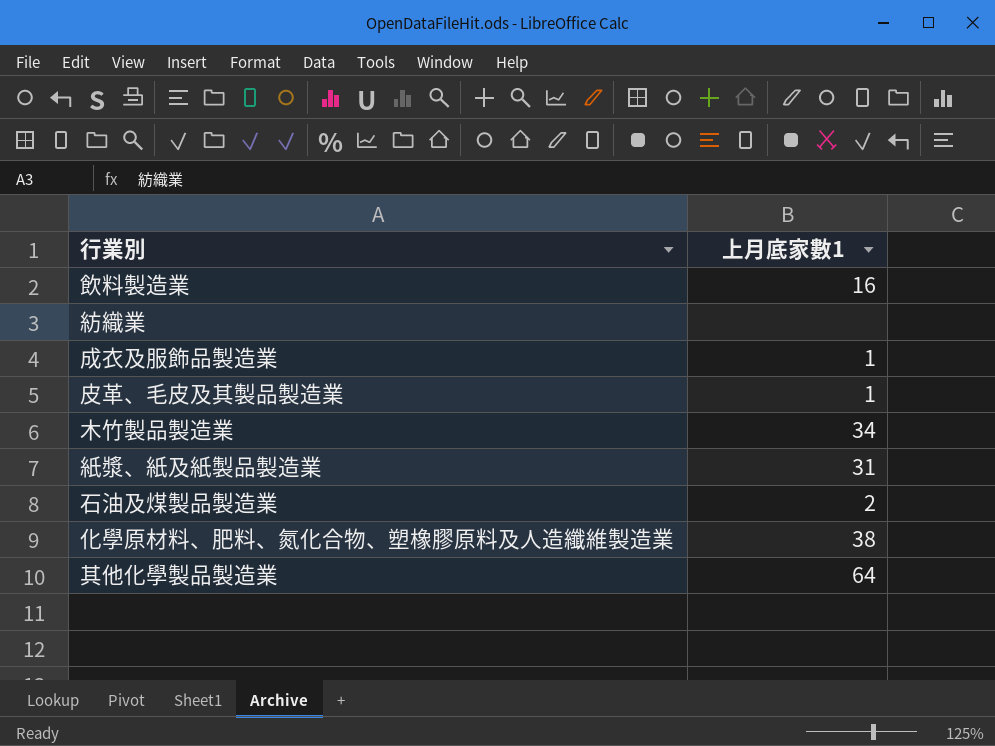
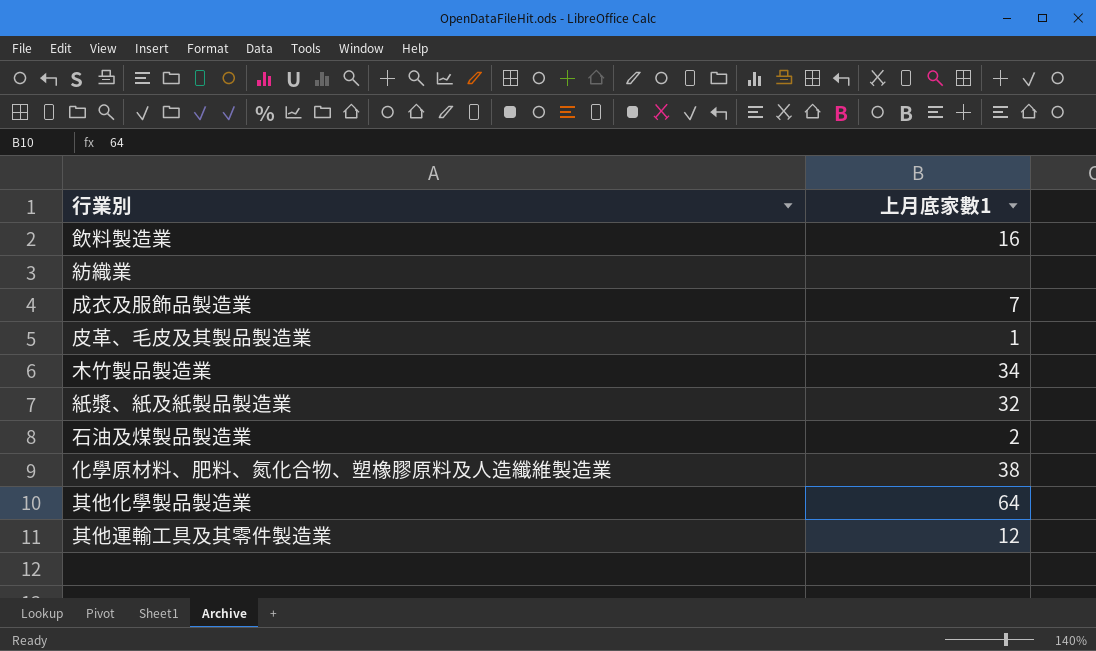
成衣及服飾品製造業 | 上月底家數1: 1 -> 7
紙漿、紙及紙製品製造業 | 上月底家數1: 31 -> 32
row 其他運輸工具及其零件製造業: none -> 12

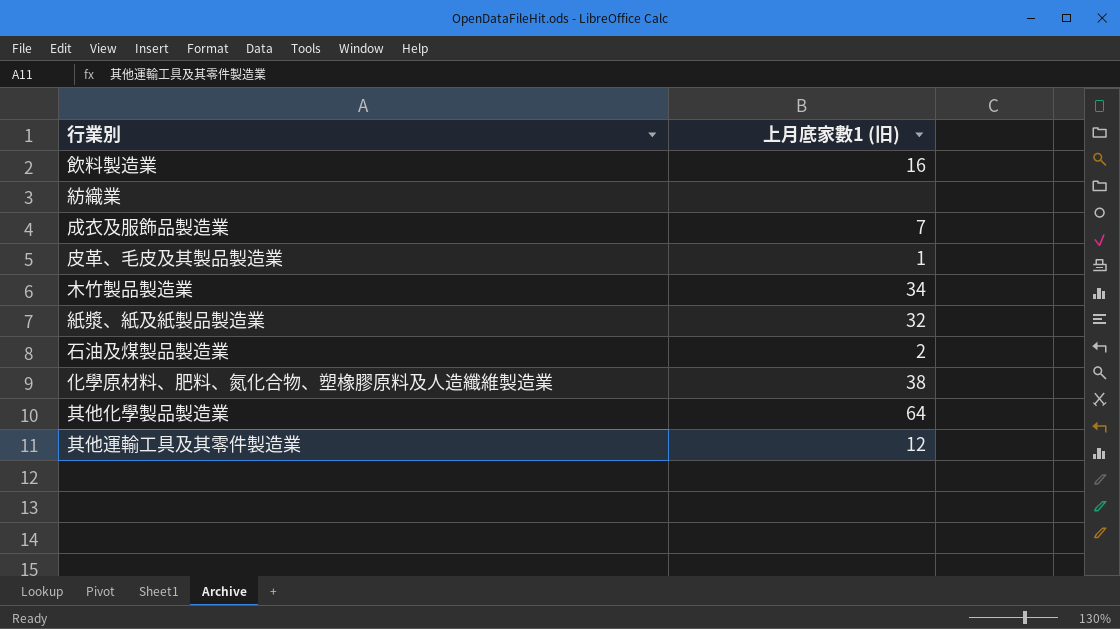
column name: 上月底家數1 -> 上月底家數1 (旧)

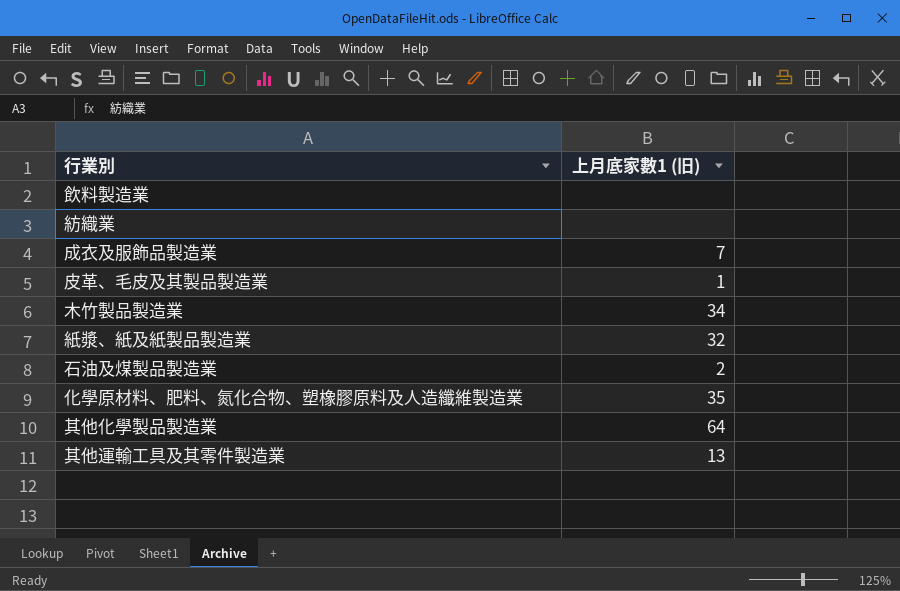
飲料製造業 | 上月底家數1 (旧): 16 -> none
化學原材料、肥料、氮化合物、塑橡膠原料及人造纖維製造業 | 上月底家數1 (旧): 38 -> 35
其他運輸工具及其零件製造業 | 上月底家數1 (旧): 12 -> 13

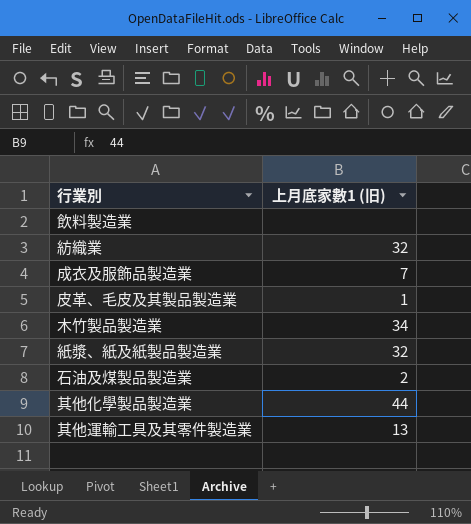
row 化學原材料、肥料、氮化合物、塑橡膠原料及人造纖維製造業: 35 -> none
紡織業 | 上月底家數1 (旧): none -> 32
其他化學製品製造業 | 上月底家數1 (旧): 64 -> 44

